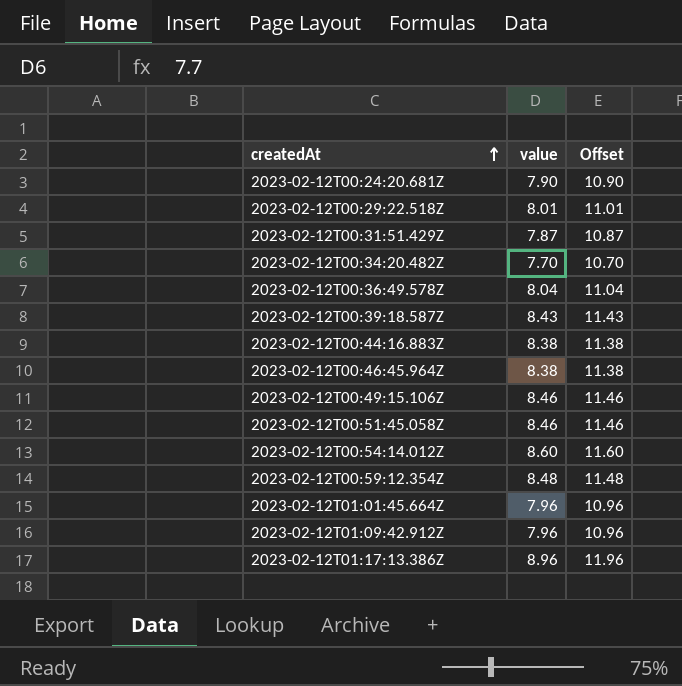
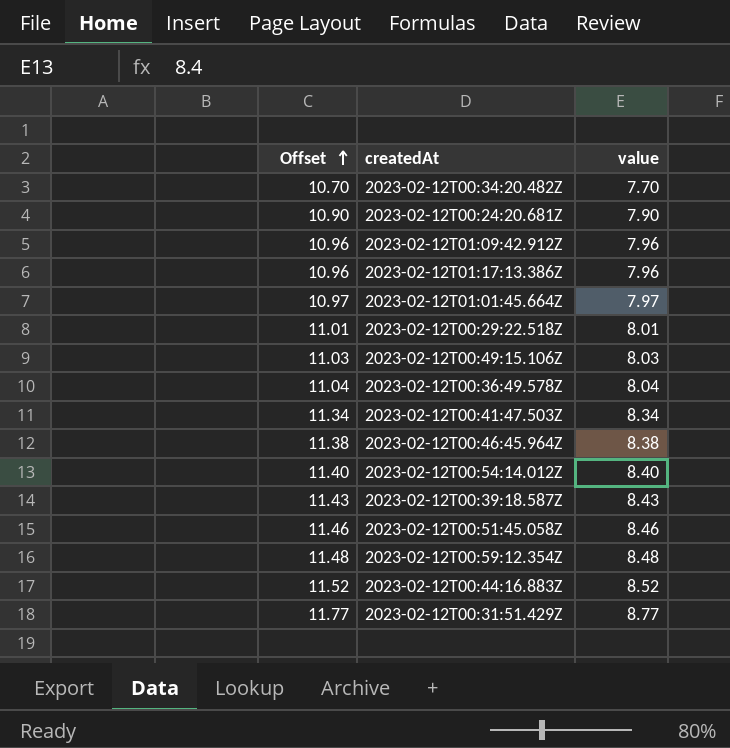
row order: createdAt ascending -> Offset ascending
column Offset | position: 3 -> 1
2023-02-12T01:17:13.386Z | Offset: 11.96 -> 10.96
2023-02-12T01:17:13.386Z | value: 8.96 -> 7.96
2023-02-12T01:01:45.664Z | Offset: 10.96 -> 10.97
2023-02-12T01:01:45.664Z | value: 7.96 -> 7.97
2023-02-12T00:49:15.106Z | Offset: 11.46 -> 11.03
2023-02-12T00:49:15.106Z | value: 8.46 -> 8.03
row 2023-02-12T00:41:47.503Z: none -> 11.34 | 8.34
2023-02-12T00:54:14.012Z | Offset: 11.60 -> 11.40
2023-02-12T00:54:14.012Z | value: 8.60 -> 8.40
2023-02-12T00:44:16.883Z | Offset: 11.38 -> 11.52
2023-02-12T00:44:16.883Z | value: 8.38 -> 8.52
2023-02-12T00:31:51.429Z | Offset: 10.87 -> 11.77
2023-02-12T00:31:51.429Z | value: 7.87 -> 8.77

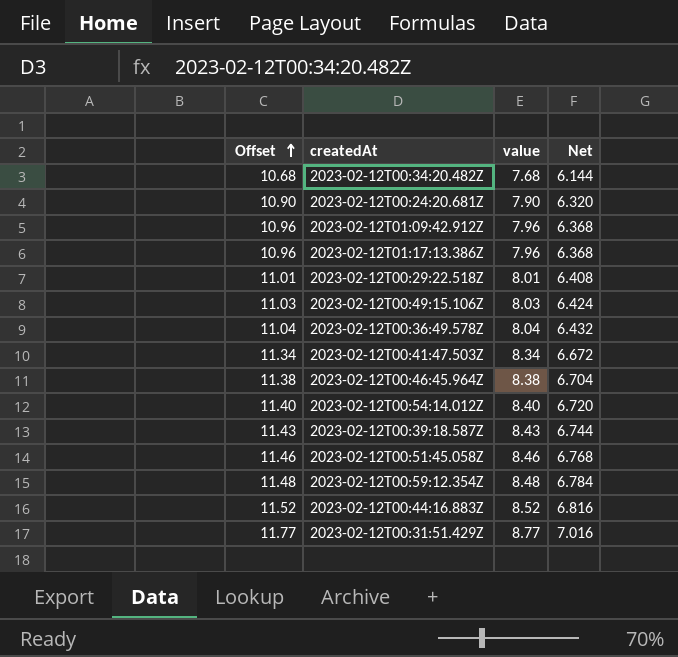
column Net | formula: none -> [value] * 0.8
row 2023-02-12T01:01:45.664Z: 10.97 | 7.97 -> none
2023-02-12T00:34:20.482Z | Offset: 10.70 -> 10.68
2023-02-12T00:34:20.482Z | value: 7.70 -> 7.68

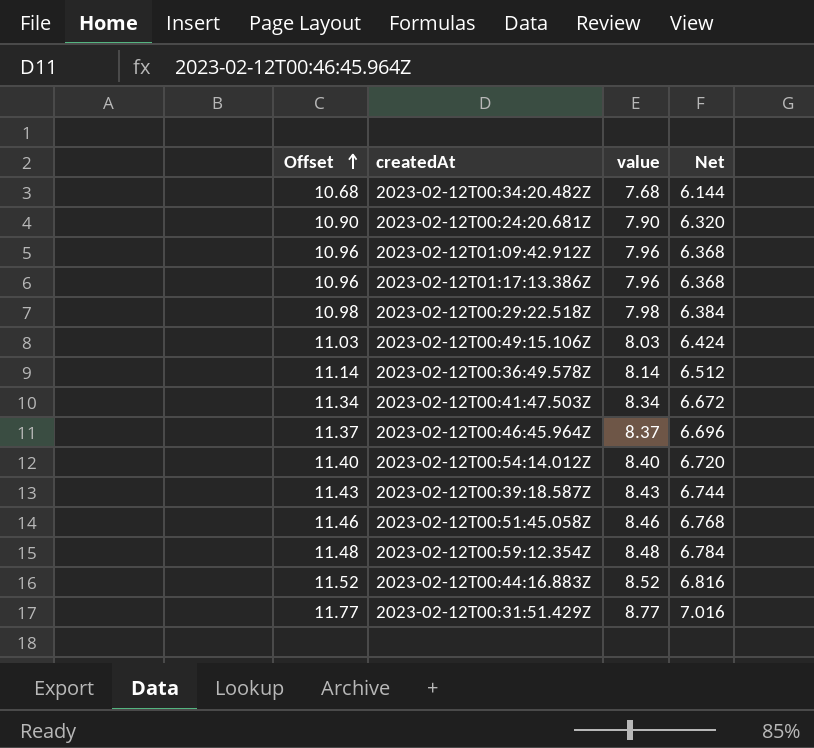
2023-02-12T00:29:22.518Z | Offset: 11.01 -> 10.98
2023-02-12T00:29:22.518Z | value: 8.01 -> 7.98
2023-02-12T00:29:22.518Z | Net: 6.408 -> 6.384
2023-02-12T00:36:49.578Z | Offset: 11.04 -> 11.14
2023-02-12T00:36:49.578Z | value: 8.04 -> 8.14
2023-02-12T00:36:49.578Z | Net: 6.432 -> 6.512
2023-02-12T00:46:45.964Z | Offset: 11.38 -> 11.37
2023-02-12T00:46:45.964Z | value: 8.38 -> 8.37
2023-02-12T00:46:45.964Z | Net: 6.704 -> 6.696

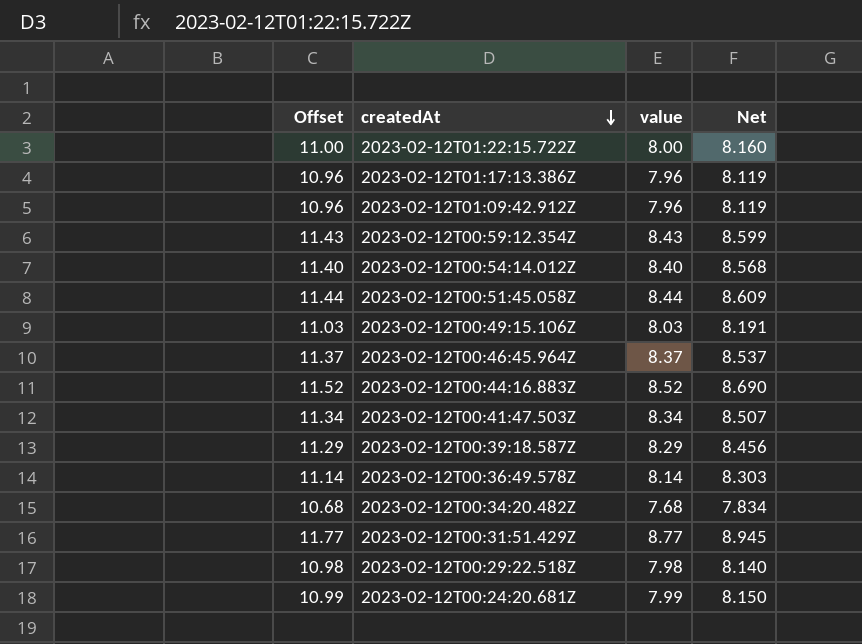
row order: Offset ascending -> createdAt descending
column Net | formula: [value] * 0.8 -> [value] * 1.02
row 2023-02-12T01:22:15.722Z: none -> 11.00 | 8.00 | 8.160
2023-02-12T00:59:12.354Z | Offset: 11.48 -> 11.43
2023-02-12T00:59:12.354Z | value: 8.48 -> 8.43
2023-02-12T00:51:45.058Z | Offset: 11.46 -> 11.44
2023-02-12T00:51:45.058Z | value: 8.46 -> 8.44
2023-02-12T00:39:18.587Z | Offset: 11.43 -> 11.29
2023-02-12T00:39:18.587Z | value: 8.43 -> 8.29
2023-02-12T00:24:20.681Z | Offset: 10.90 -> 10.99
2023-02-12T00:24:20.681Z | value: 7.90 -> 7.99

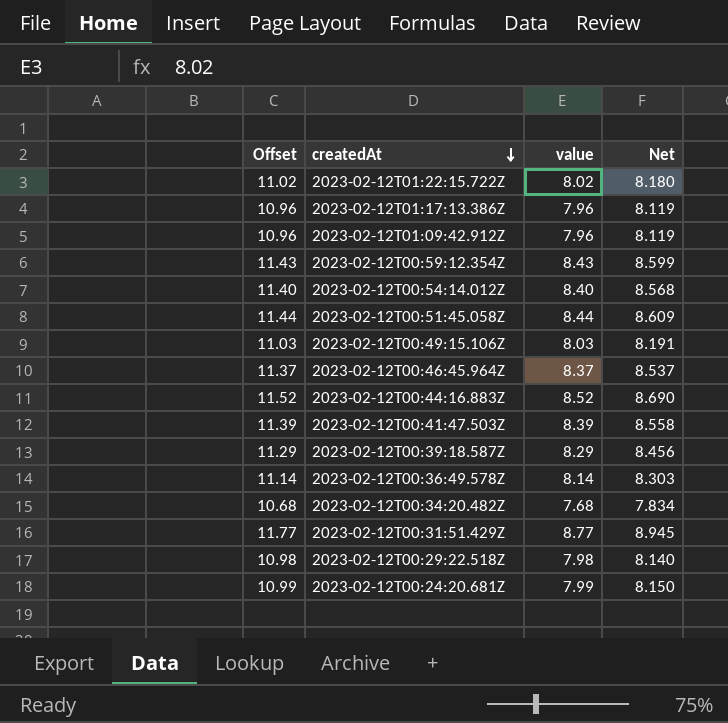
2023-02-12T01:22:15.722Z | Offset: 11.00 -> 11.02
2023-02-12T01:22:15.722Z | value: 8.00 -> 8.02
2023-02-12T01:22:15.722Z | Net: 8.160 -> 8.180
2023-02-12T00:41:47.503Z | Offset: 11.34 -> 11.39
2023-02-12T00:41:47.503Z | value: 8.34 -> 8.39
2023-02-12T00:41:47.503Z | Net: 8.507 -> 8.558

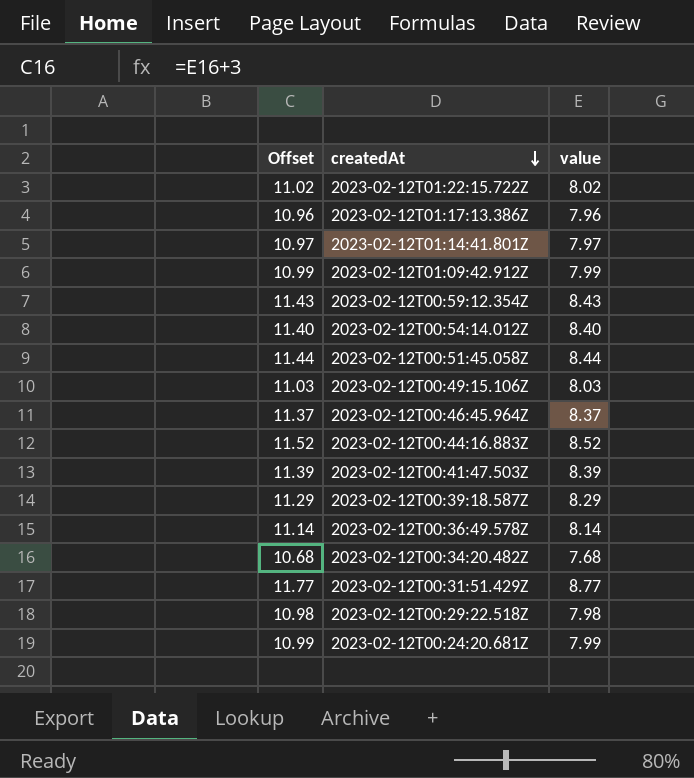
column Net | formula: [value] * 1.02 -> none
row 2023-02-12T01:14:41.801Z: none -> 10.97 | 7.97
2023-02-12T01:09:42.912Z | Offset: 10.96 -> 10.99
2023-02-12T01:09:42.912Z | value: 7.96 -> 7.99

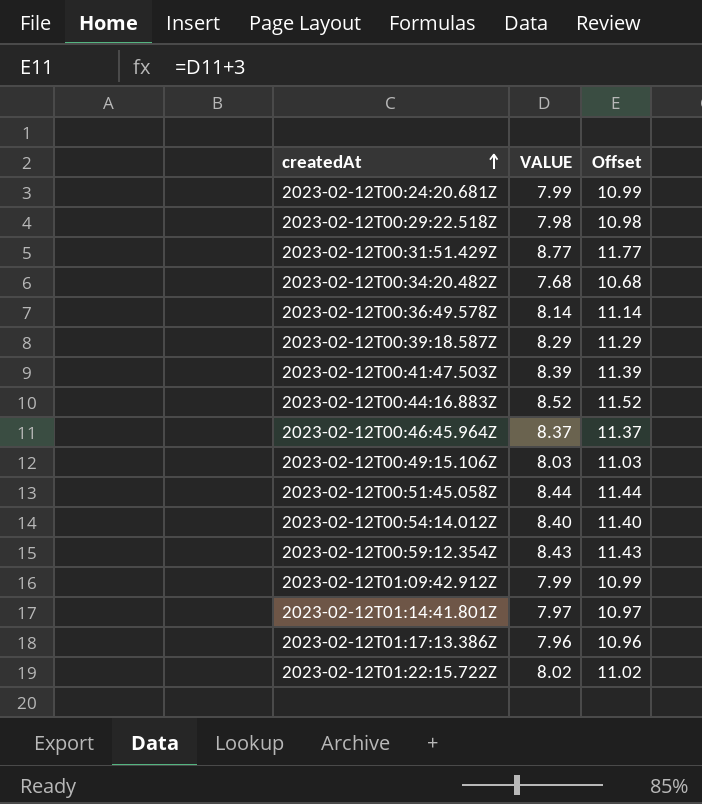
row order: createdAt descending -> createdAt ascending
column name: value -> VALUE
column Offset | position: 1 -> 3

